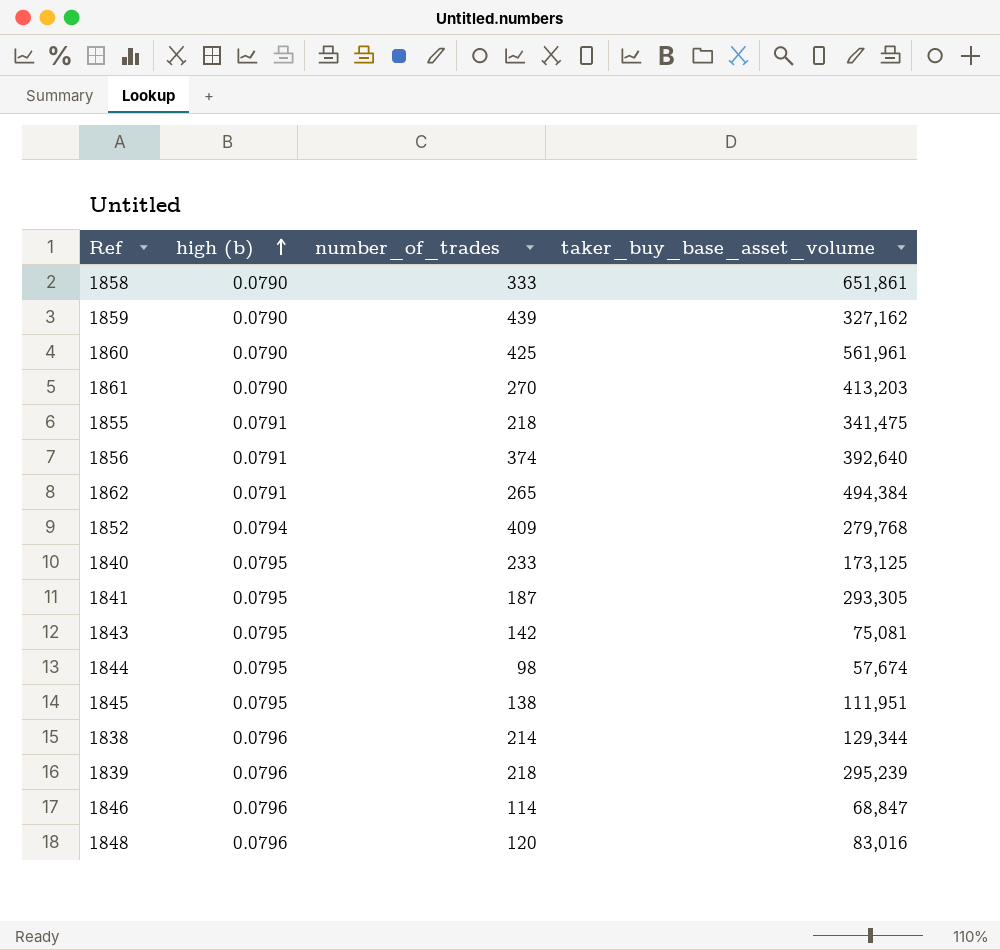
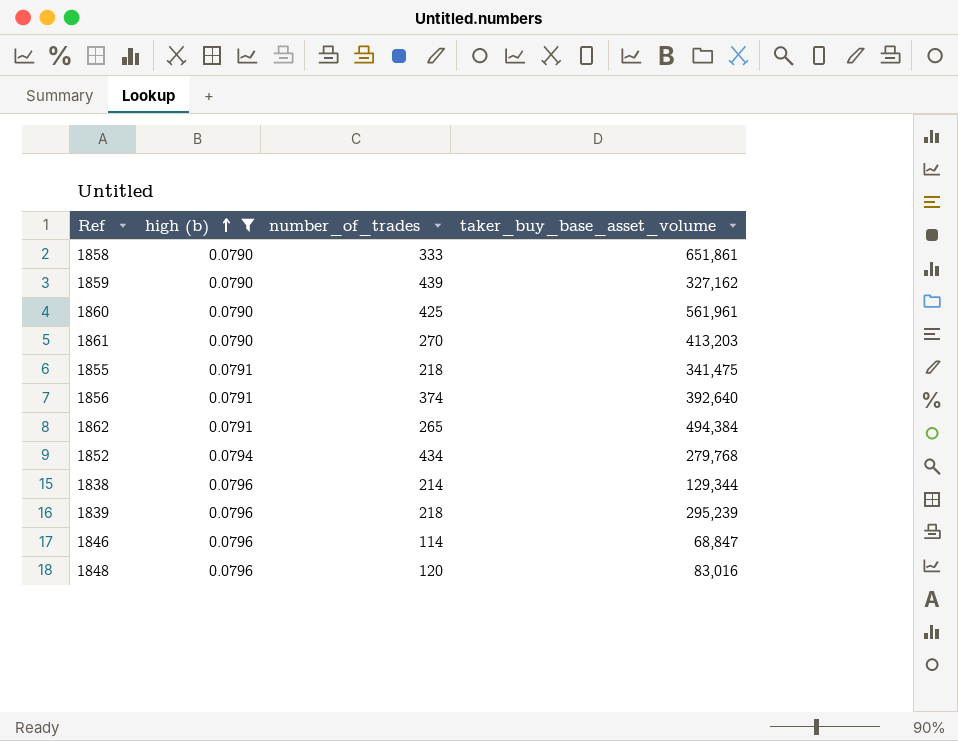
filter: none -> high (b) != 0.0795
1852 | number_of_trades: 409 -> 434

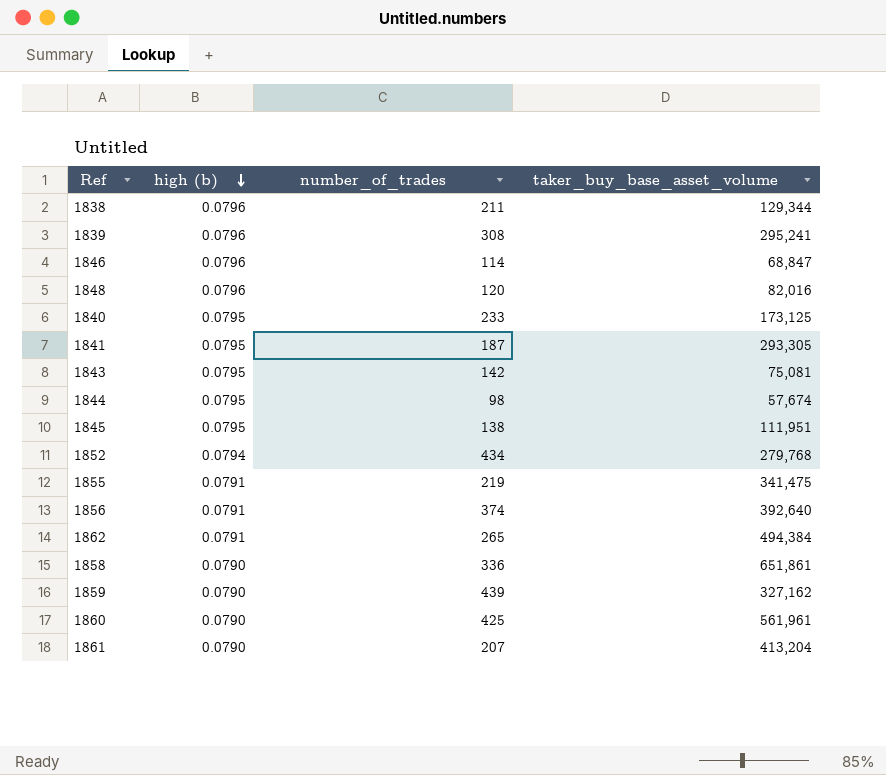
filter: high (b) != 0.0795 -> none
row order: high (b) ascending -> high (b) descending
1838 | number_of_trades: 214 -> 211
1839 | number_of_trades: 218 -> 308
1839 | taker_buy_base_asset_volume: 295,239 -> 295,241
1848 | taker_buy_base_asset_volume: 83,016 -> 82,016
1855 | number_of_trades: 218 -> 219
1858 | number_of_trades: 333 -> 336
1861 | number_of_trades: 270 -> 207
1861 | taker_buy_base_asset_volume: 413,203 -> 413,204

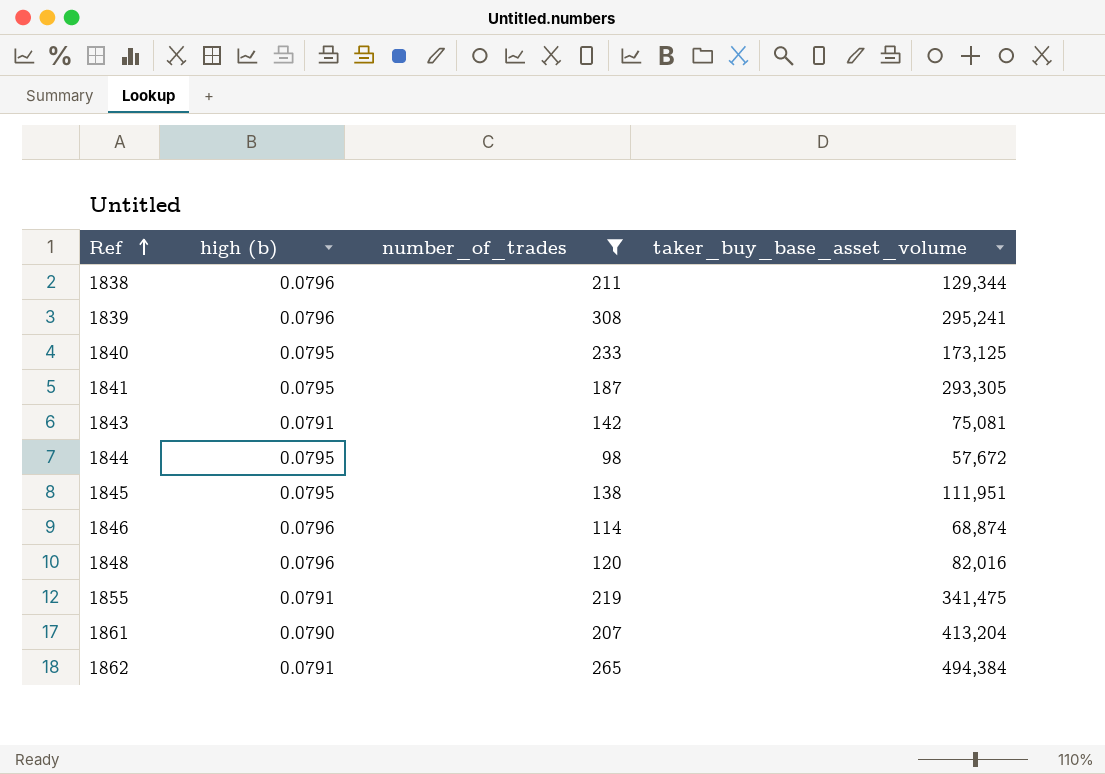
filter: none -> number_of_trades <= 308
row order: high (b) descending -> Ref ascending
1843 | high (b): 0.0795 -> 0.0791
1844 | taker_buy_base_asset_volume: 57,674 -> 57,672
1846 | taker_buy_base_asset_volume: 68,847 -> 68,874

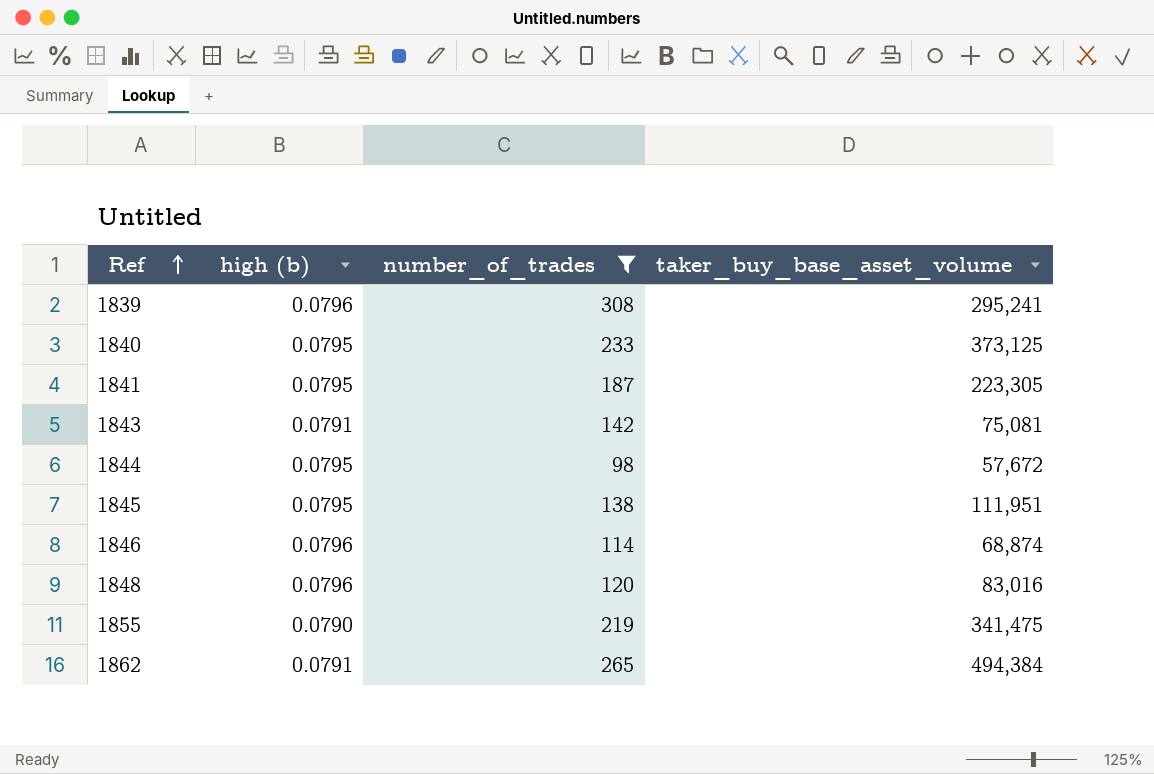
row 1838: 0.0796 | 211 | 129,344 -> none
row 1861: 0.0790 | 207 | 413,204 -> none
1840 | taker_buy_base_asset_volume: 173,125 -> 373,125
1841 | taker_buy_base_asset_volume: 293,305 -> 223,305
1848 | taker_buy_base_asset_volume: 82,016 -> 83,016
1855 | high (b): 0.0791 -> 0.0790

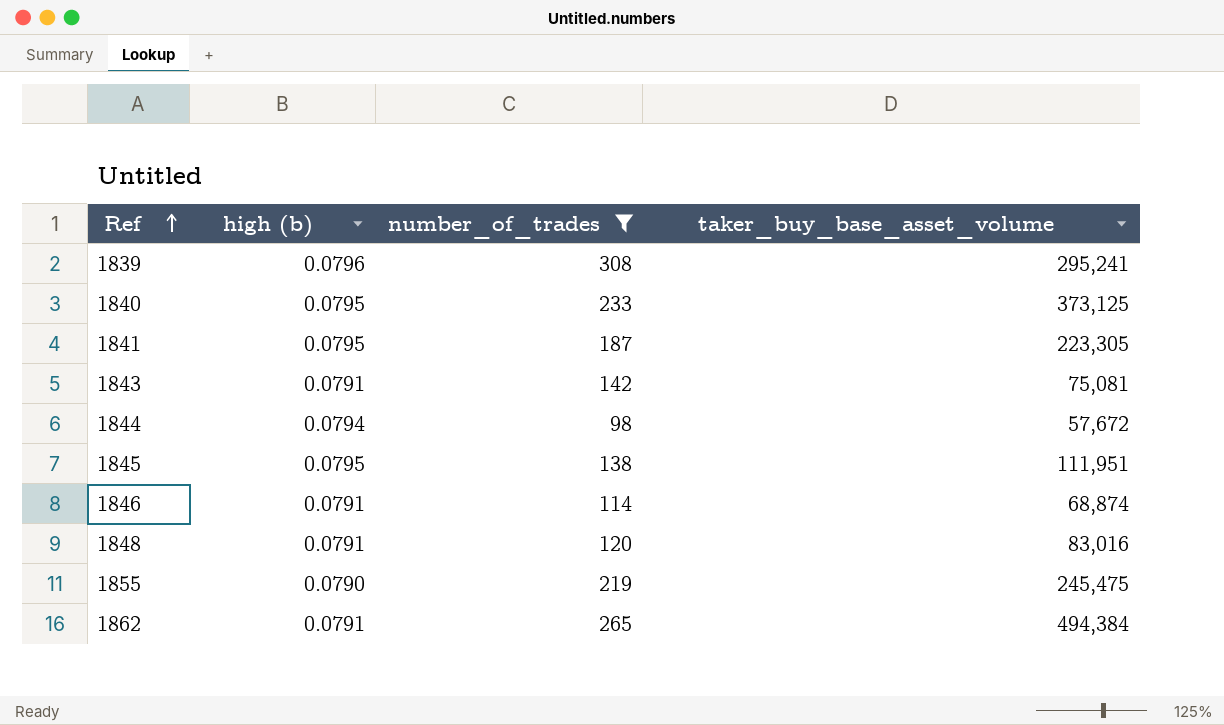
1844 | high (b): 0.0795 -> 0.0794
1846 | high (b): 0.0796 -> 0.0791
1848 | high (b): 0.0796 -> 0.0791
1855 | taker_buy_base_asset_volume: 341,475 -> 245,475

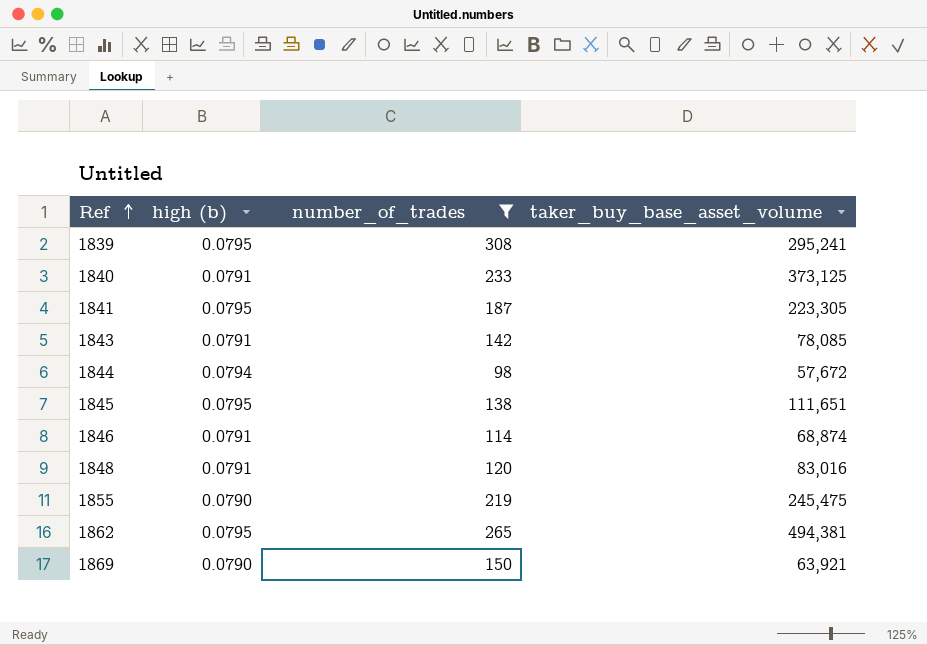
1839 | high (b): 0.0796 -> 0.0795
1840 | high (b): 0.0795 -> 0.0791
1843 | taker_buy_base_asset_volume: 75,081 -> 78,085
1845 | taker_buy_base_asset_volume: 111,951 -> 111,651
1862 | high (b): 0.0791 -> 0.0795
1862 | taker_buy_base_asset_volume: 494,384 -> 494,381
row 1869: none -> 0.0790 | 150 | 63,921

